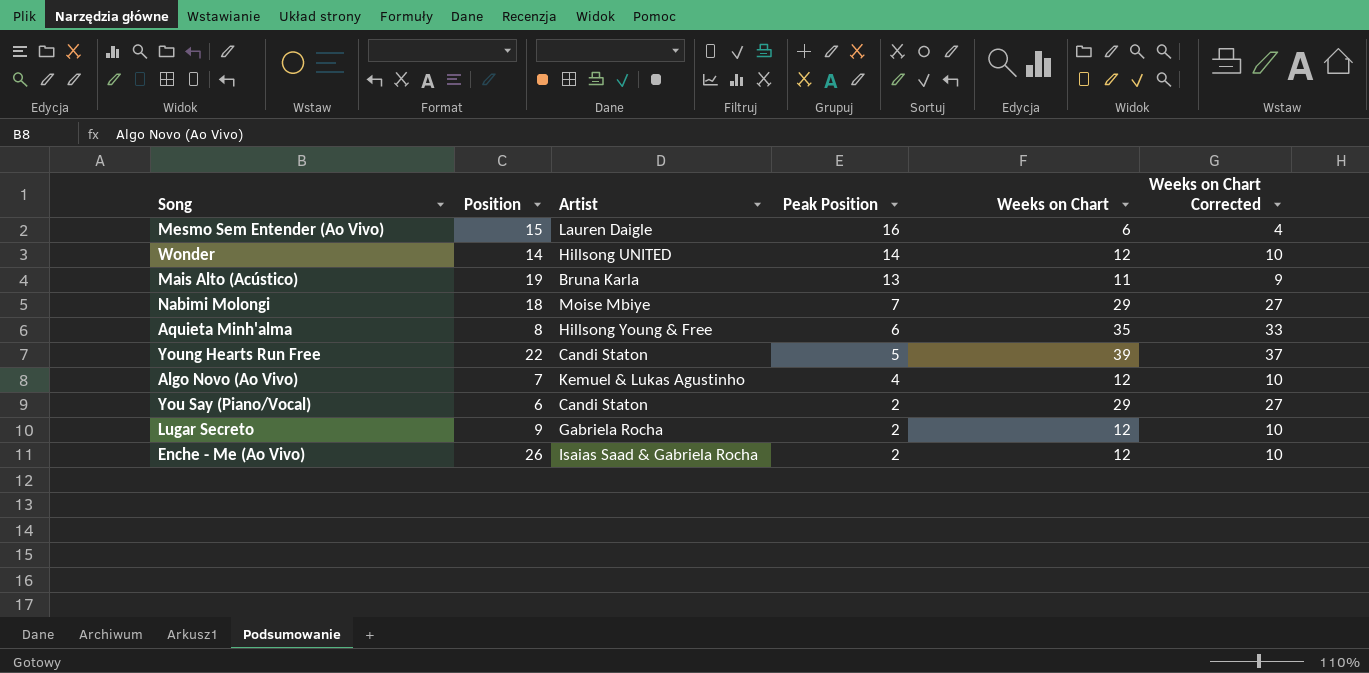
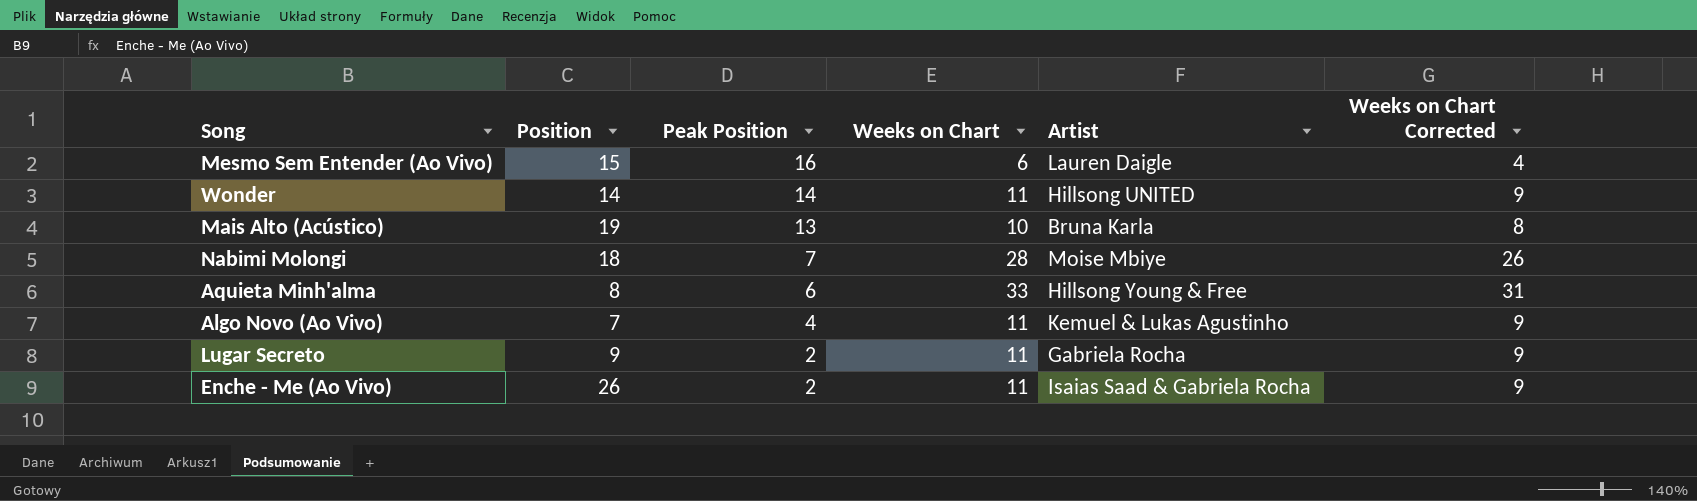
column Artist | position: 3 -> 5
row Young Hearts Run Free: 22 | Candi Staton | 5 | 39 | 37 -> none
row You Say (Piano/Vocal): 6 | Candi Staton | 2 | 29 | 27 -> none
Wonder | Weeks on Chart: 12 -> 11
Wonder | Weeks on Chart Corrected: 10 -> 9
Mais Alto (Acústico) | Weeks on Chart: 11 -> 10
Mais Alto (Acústico) | Weeks on Chart Corrected: 9 -> 8
Nabimi Molongi | Weeks on Chart: 29 -> 28
Nabimi Molongi | Weeks on Chart Corrected: 27 -> 26
Aquieta Minh'alma | Weeks on Chart: 35 -> 33
Aquieta Minh'alma | Weeks on Chart Corrected: 33 -> 31
Algo Novo (Ao Vivo) | Weeks on Chart: 12 -> 11
Algo Novo (Ao Vivo) | Weeks on Chart Corrected: 10 -> 9
Lugar Secreto | Weeks on Chart: 12 -> 11
Lugar Secreto | Weeks on Chart Corrected: 10 -> 9
Enche - Me (Ao Vivo) | Weeks on Chart: 12 -> 11
Enche - Me (Ao Vivo) | Weeks on Chart Corrected: 10 -> 9

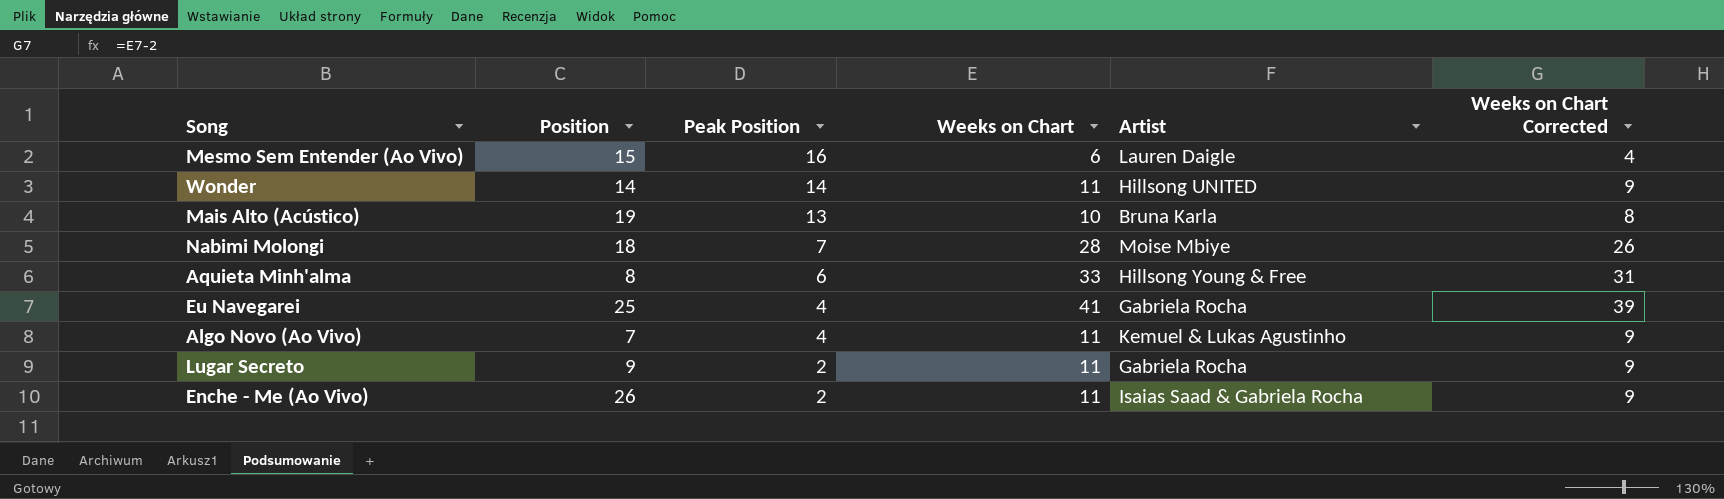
row Eu Navegarei: none -> 25 | 4 | 41 | Gabriela Rocha | 39

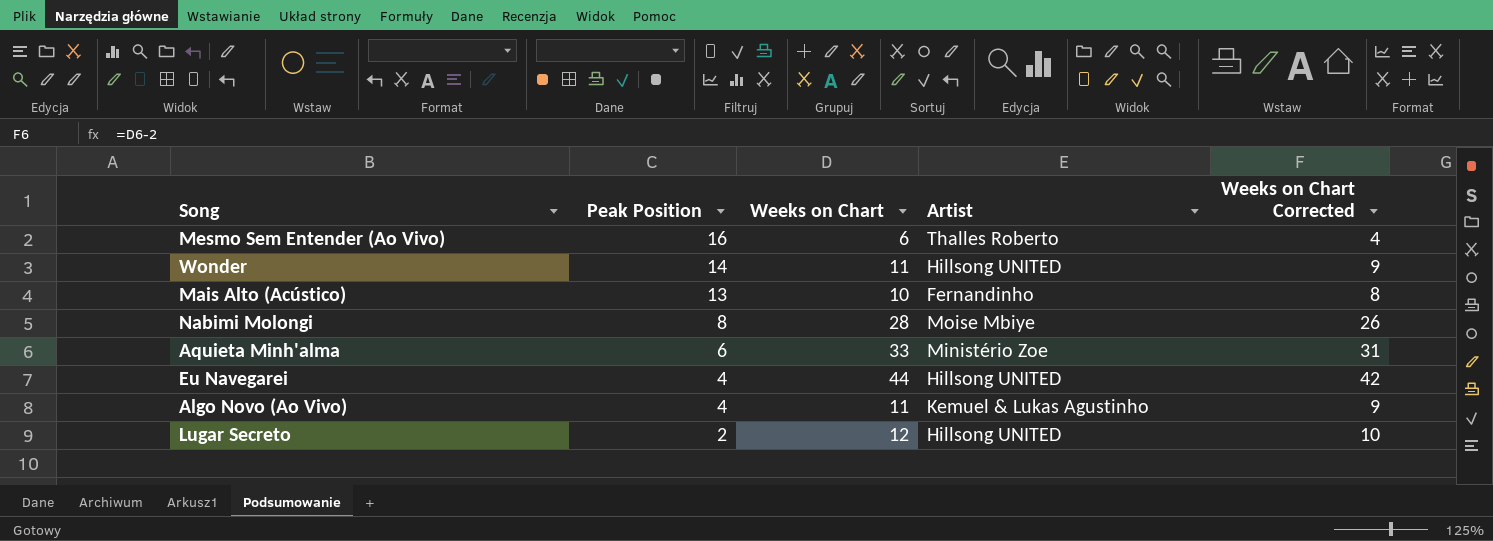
column Position | position: 2 -> none
row Enche - Me (Ao Vivo): 26 | 2 | 11 | Isaias Saad & Gabriela Rocha | 9 -> none
Mesmo Sem Entender (Ao Vivo) | Artist: Lauren Daigle -> Thalles Roberto
Mais Alto (Acústico) | Artist: Bruna Karla -> Fernandinho
Nabimi Molongi | Peak Position: 7 -> 8
Aquieta Minh'alma | Artist: Hillsong Young & Free -> Ministério Zoe
Eu Navegarei | Weeks on Chart: 41 -> 44
Eu Navegarei | Artist: Gabriela Rocha -> Hillsong UNITED
Eu Navegarei | Weeks on Chart Corrected: 39 -> 42
Lugar Secreto | Weeks on Chart: 11 -> 12
Lugar Secreto | Artist: Gabriela Rocha -> Hillsong UNITED
Lugar Secreto | Weeks on Chart Corrected: 9 -> 10

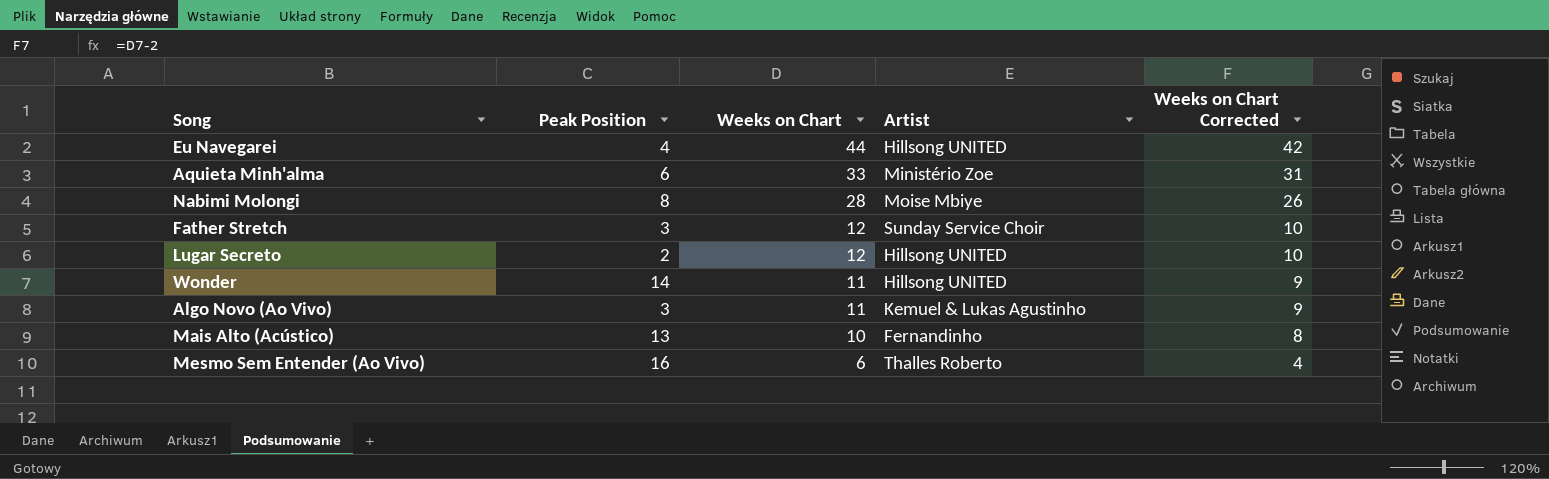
row order: Peak Position descending -> Weeks on Chart descending
row Father Stretch: none -> 3 | 12 | Sunday Service Choir | 10
Algo Novo (Ao Vivo) | Peak Position: 4 -> 3

